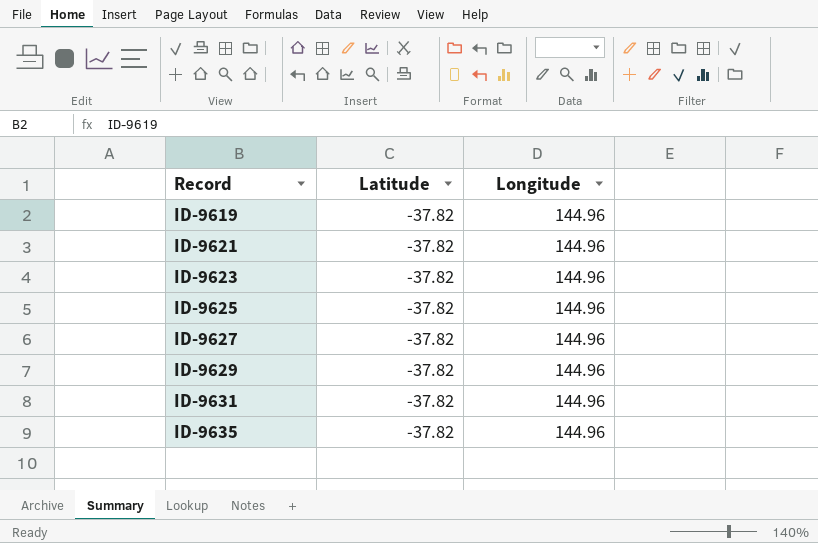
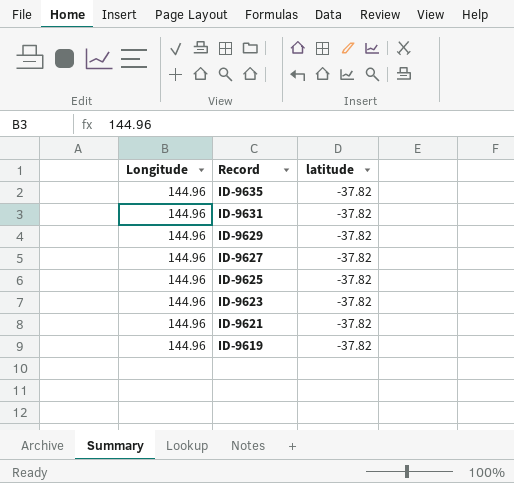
row order: Record ascending -> Record descending
column Longitude | position: 3 -> 1
column name: Latitude -> latitude

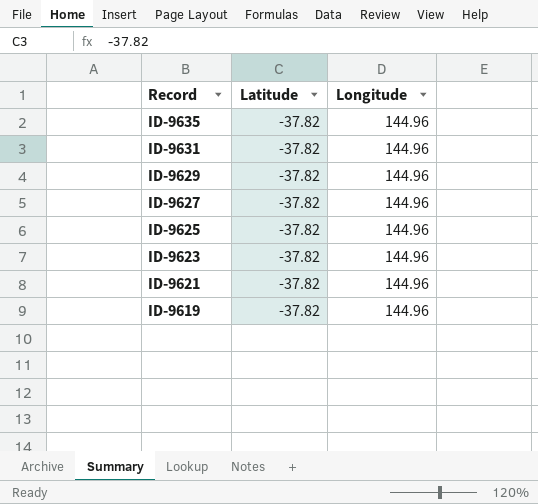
column name: latitude -> Latitude
column Longitude | position: 1 -> 3

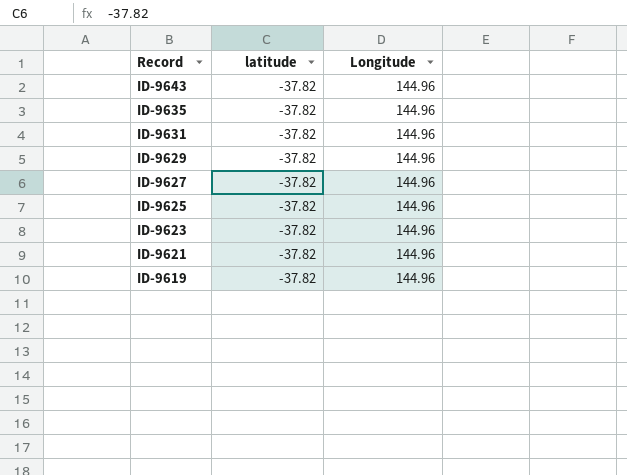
column name: Latitude -> latitude
row ID-9643: none -> -37.82 | 144.96

